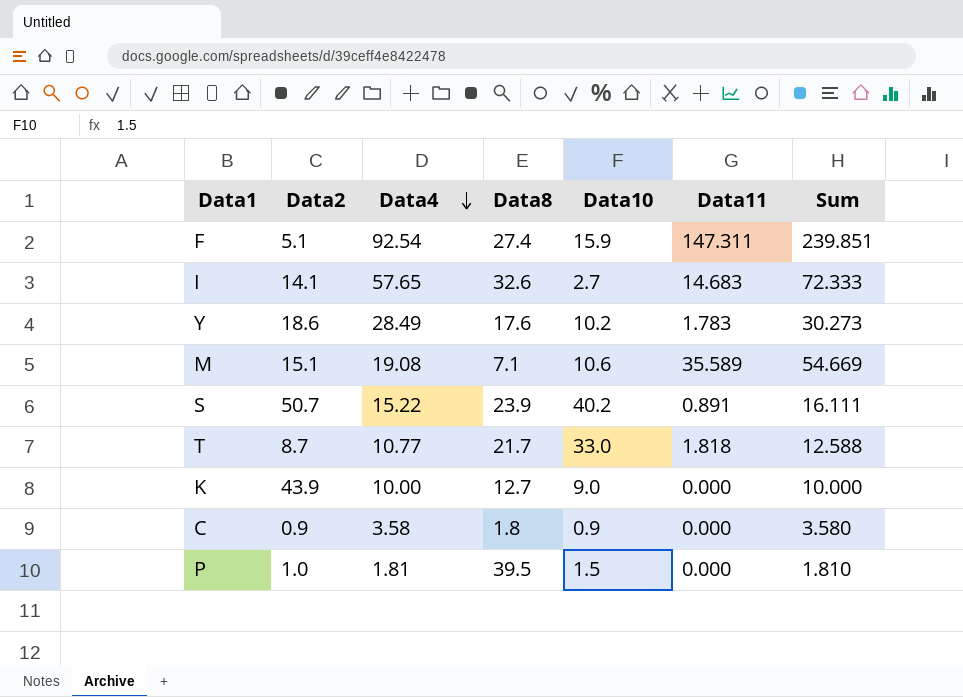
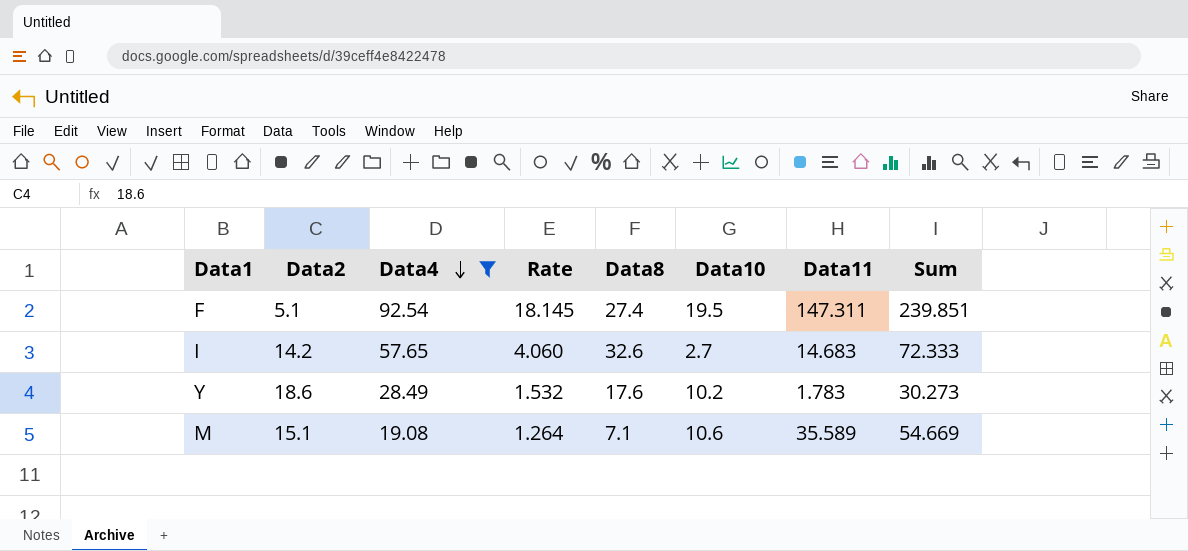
filter: none -> Data4 >= 19.08
column Rate | formula: none -> [Data4] / [Data2]
F | Data10: 15.9 -> 19.5
I | Data2: 14.1 -> 14.2

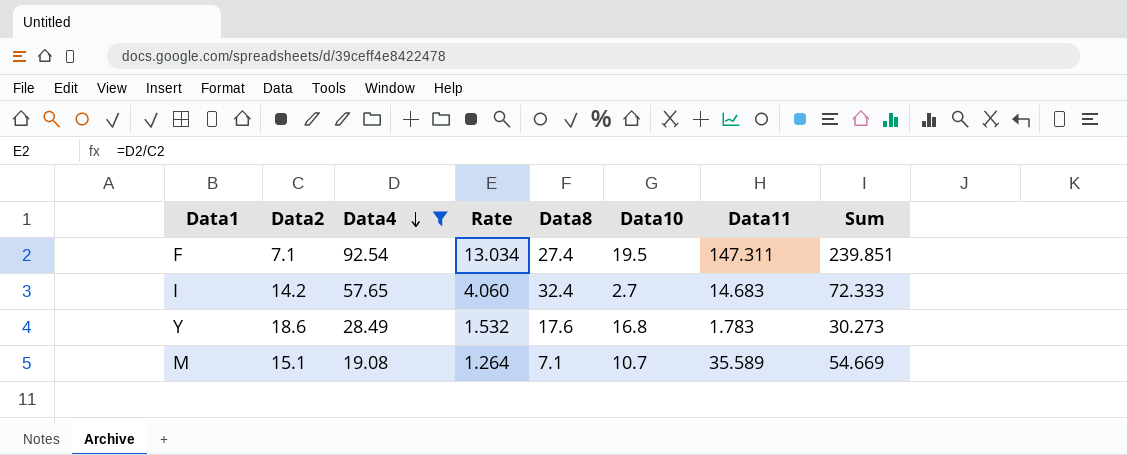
F | Data2: 5.1 -> 7.1
F | Rate: 18.145 -> 13.034
I | Data8: 32.6 -> 32.4
Y | Data10: 10.2 -> 16.8
M | Data10: 10.6 -> 10.7

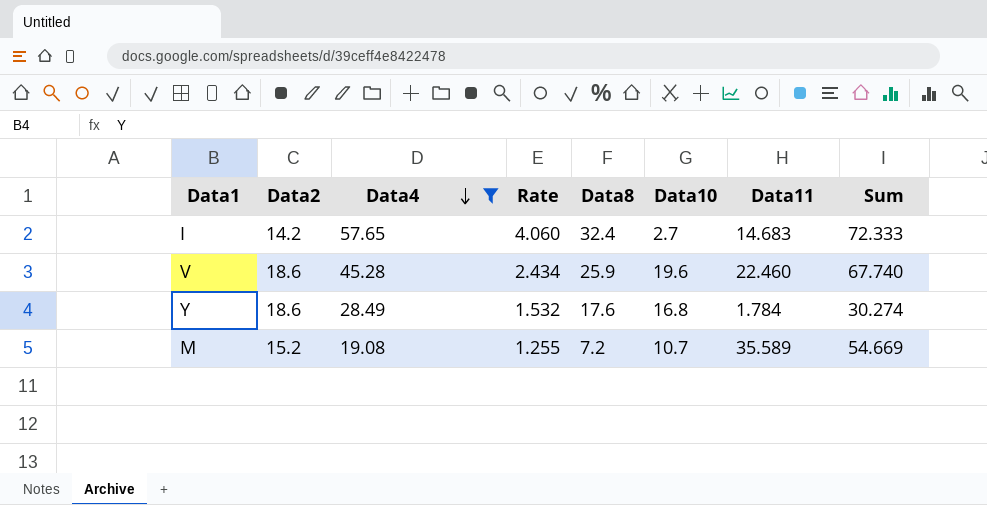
row F: 7.1 | 92.54 | 13.034 | 27.4 | 19.5 | 147.311 | 239.851 -> none
row V: none -> 18.6 | 45.28 | 2.434 | 25.9 | 19.6 | 22.460 | 67.740
Y | Data11: 1.783 -> 1.784
Y | Sum: 30.273 -> 30.274
M | Data2: 15.1 -> 15.2
M | Rate: 1.264 -> 1.255
M | Data8: 7.1 -> 7.2

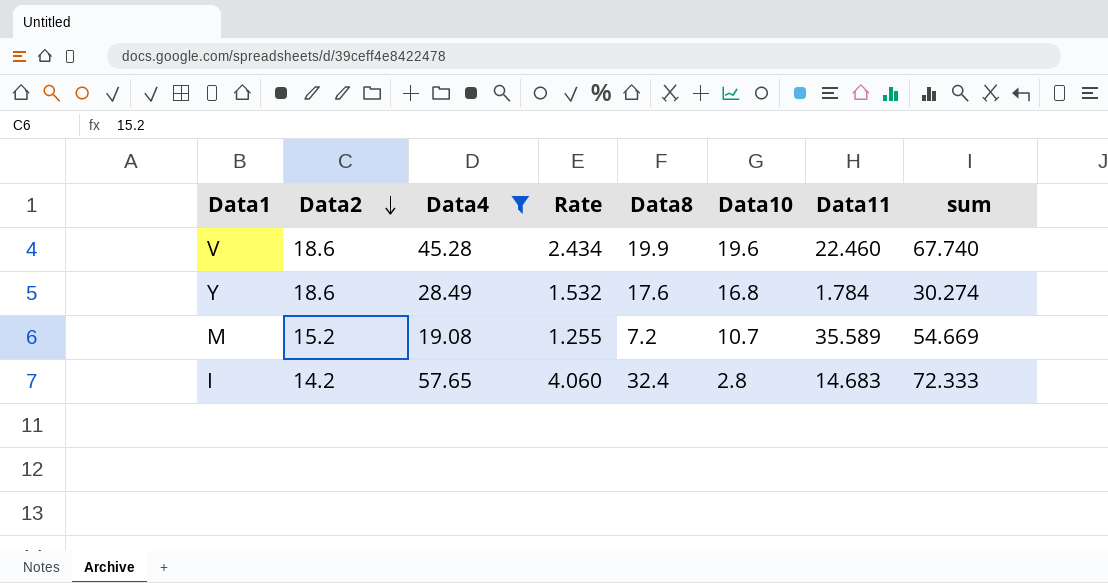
row order: Data4 descending -> Data2 descending
column name: Sum -> sum
V | Data8: 25.9 -> 19.9
I | Data10: 2.7 -> 2.8

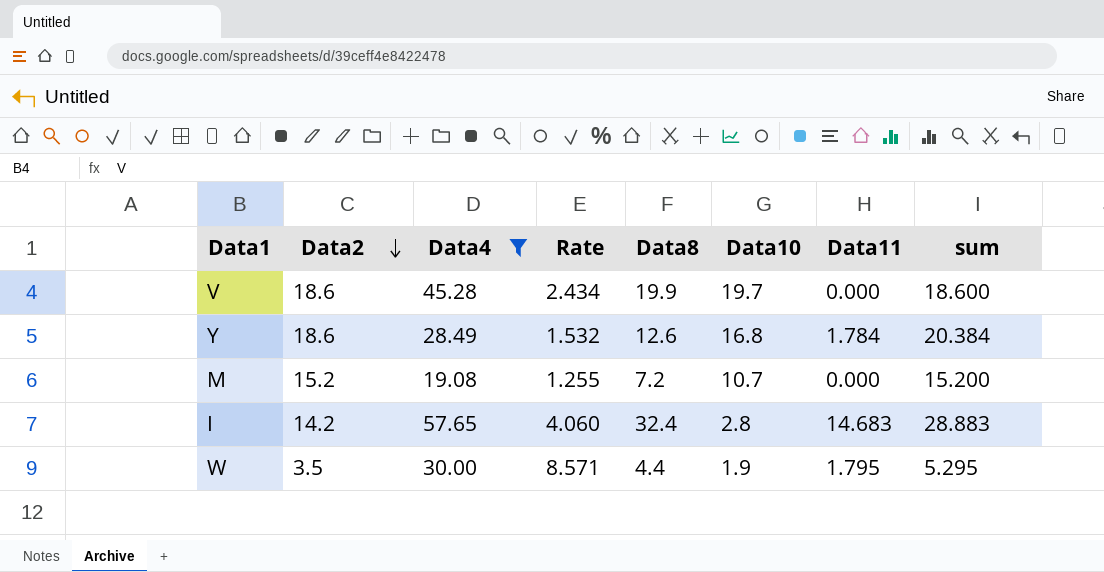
column sum | formula: [Data4] + [Data11] -> [Data2] + [Data11]
V | Data10: 19.6 -> 19.7
V | Data11: 22.460 -> 0.000
Y | Data8: 17.6 -> 12.6
M | Data11: 35.589 -> 0.000
row W: none -> 3.5 | 30.00 | 8.571 | 4.4 | 1.9 | 1.795 | 5.295

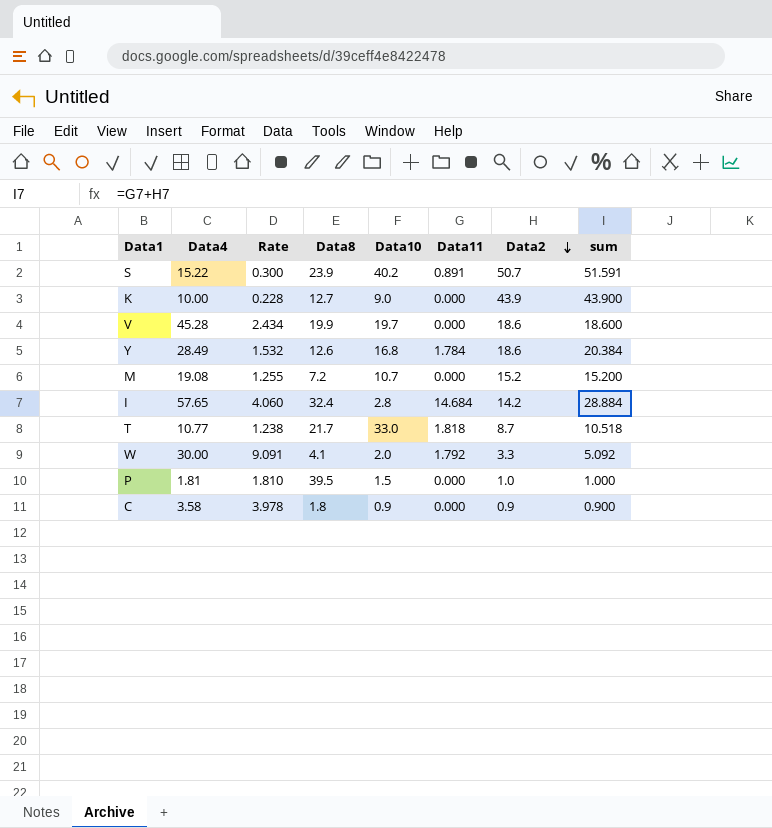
filter: Data4 >= 19.08 -> none
column Data2 | position: 2 -> 7
I | Data11: 14.683 -> 14.684
I | sum: 28.883 -> 28.884
W | Rate: 8.571 -> 9.091
W | Data8: 4.4 -> 4.1
W | Data10: 1.9 -> 2.0
W | Data11: 1.795 -> 1.792
W | Data2: 3.5 -> 3.3
W | sum: 5.295 -> 5.092

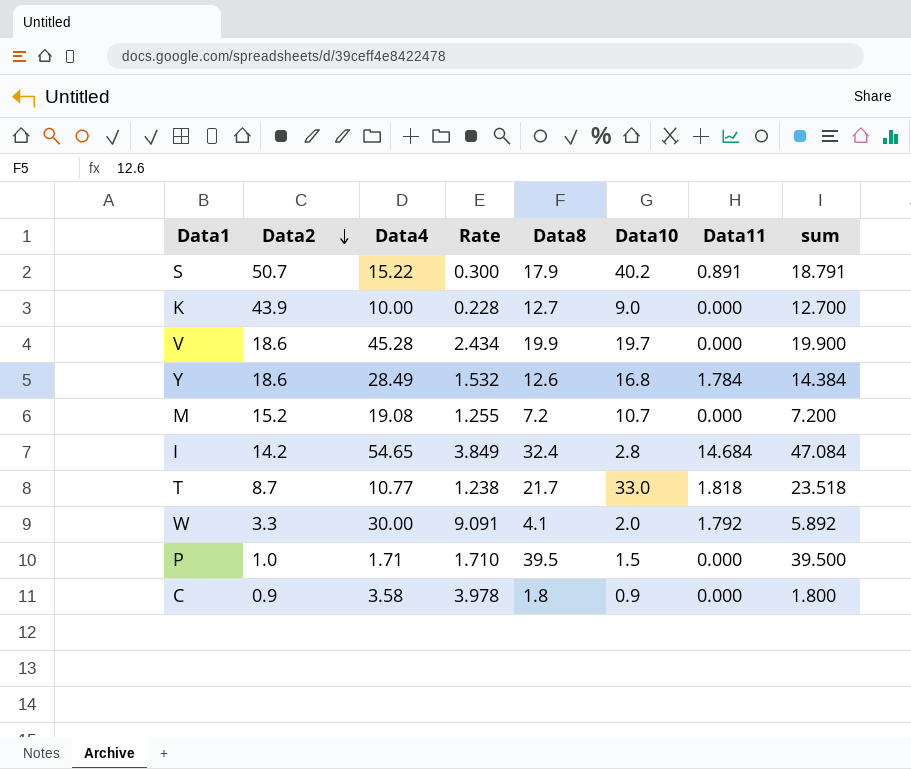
column Data2 | position: 7 -> 2
column sum | formula: [Data11] + [Data2] -> [Data8] + [Data11]
S | Data8: 23.9 -> 17.9
I | Data4: 57.65 -> 54.65
I | Rate: 4.060 -> 3.849
P | Data4: 1.81 -> 1.71
P | Rate: 1.810 -> 1.710

